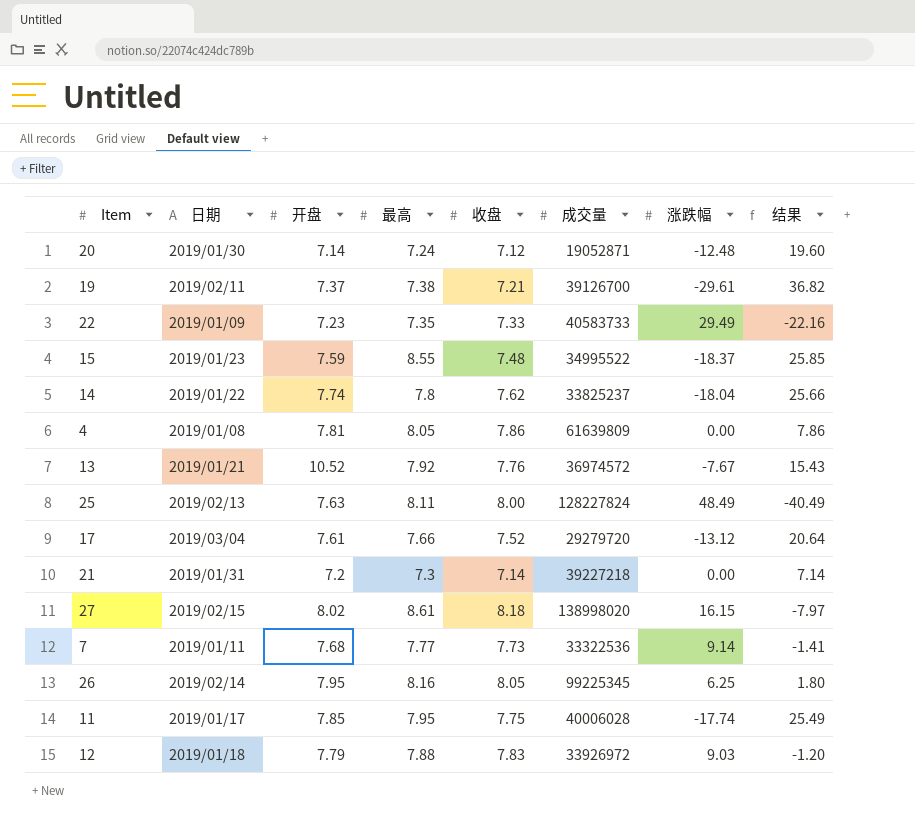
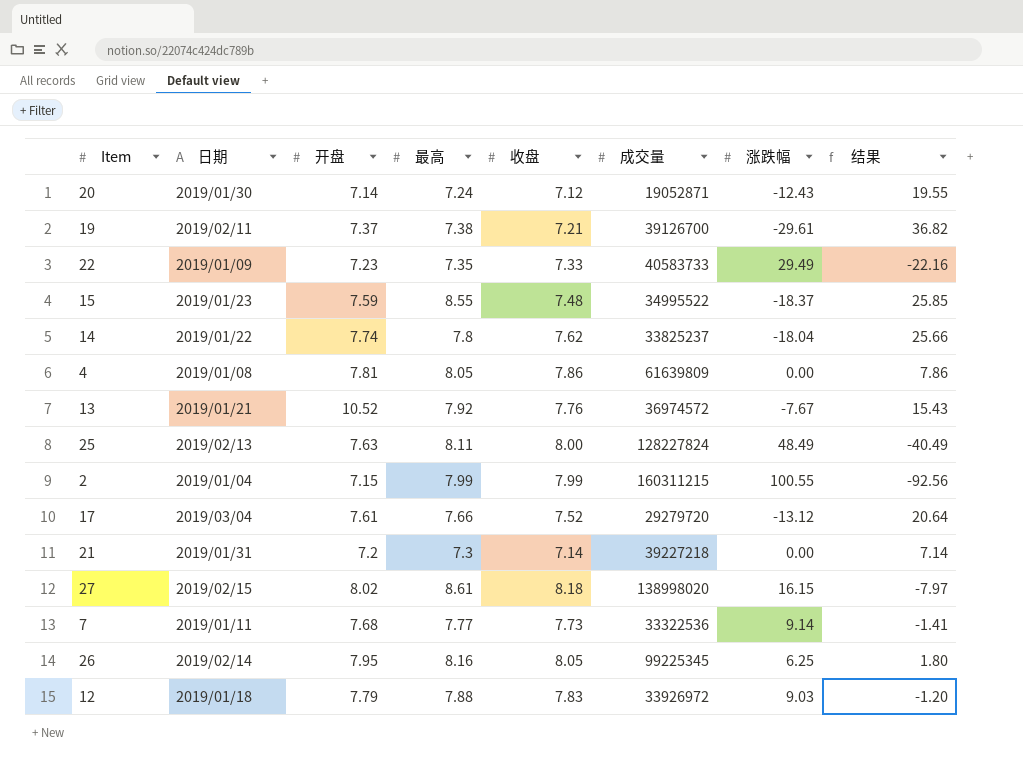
row 11: 2019/01/17 | 7.85 | 7.95 | 7.75 | 40006028 | -17.74 | 25.49 -> none
20 | 涨跌幅: -12.48 -> -12.43
20 | 结果: 19.60 -> 19.55
row 2: none -> 2019/01/04 | 7.15 | 7.99 | 7.99 | 160311215 | 100.55 | -92.56

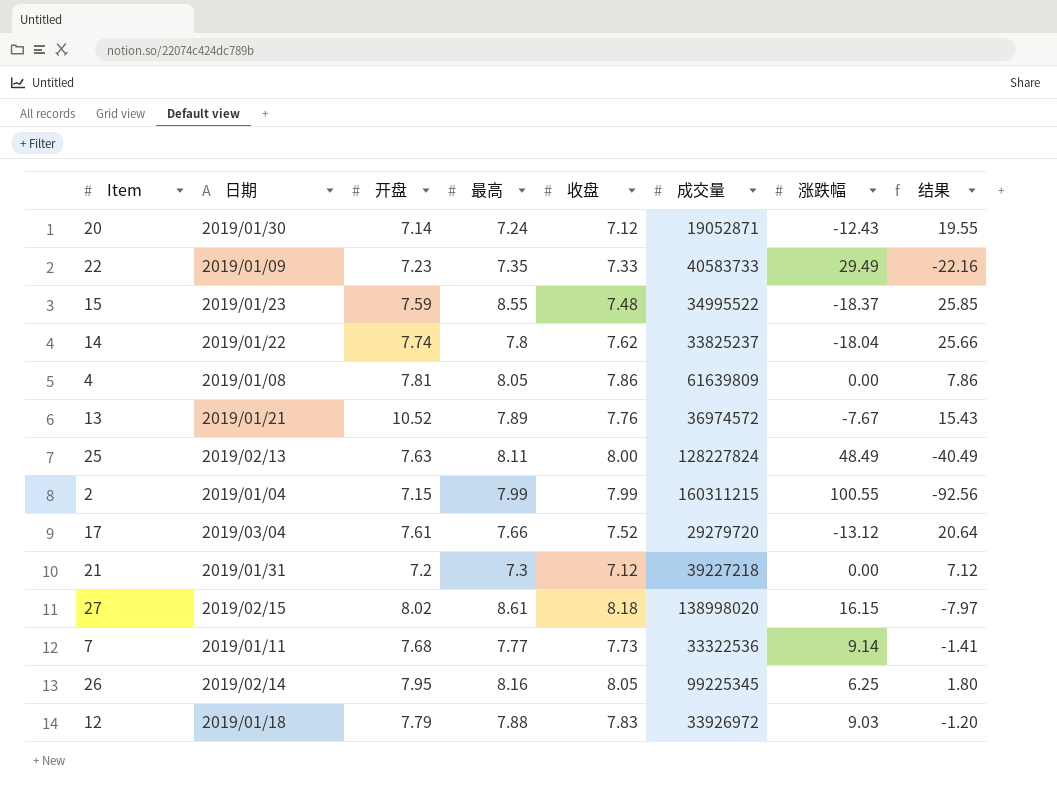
row 19: 2019/02/11 | 7.37 | 7.38 | 7.21 | 39126700 | -29.61 | 36.82 -> none
13 | 最高: 7.92 -> 7.89
21 | 收盘: 7.14 -> 7.12
21 | 结果: 7.14 -> 7.12

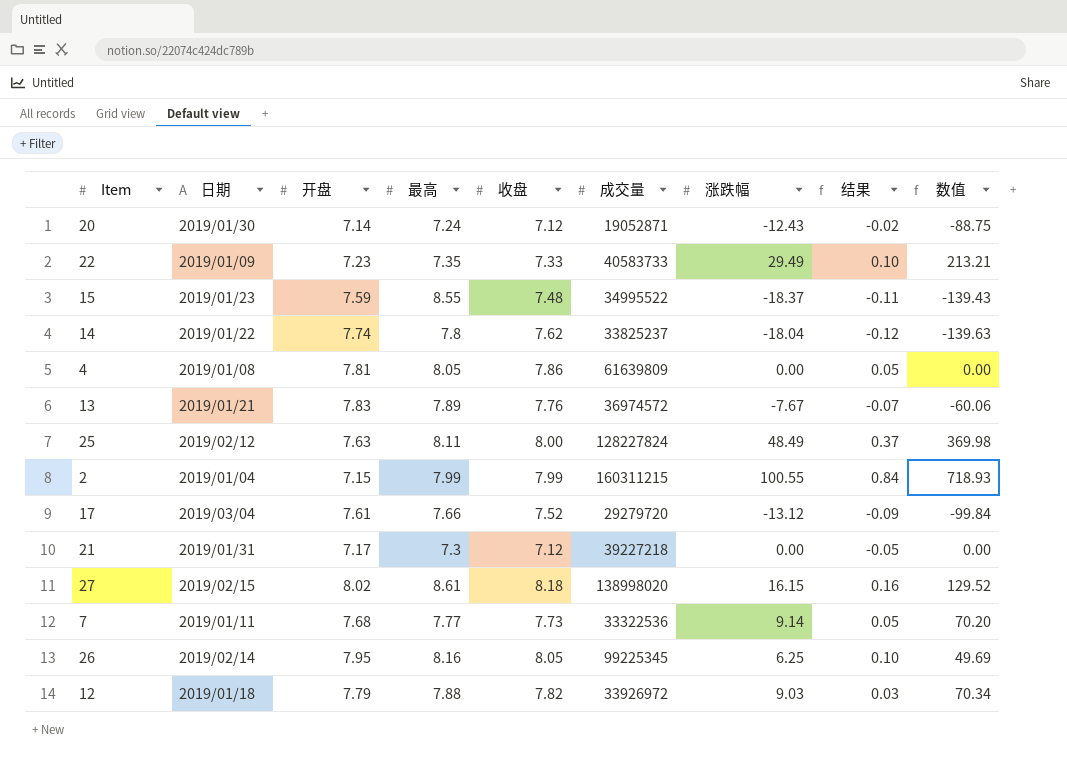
column 结果 | formula: [收盘] - [涨跌幅] -> [收盘] - [开盘]
column 数值 | formula: none -> [开盘] * [涨跌幅]
13 | 开盘: 10.52 -> 7.83
25 | 日期: 2019/02/13 -> 2019/02/12
21 | 开盘: 7.2 -> 7.17
12 | 收盘: 7.83 -> 7.82

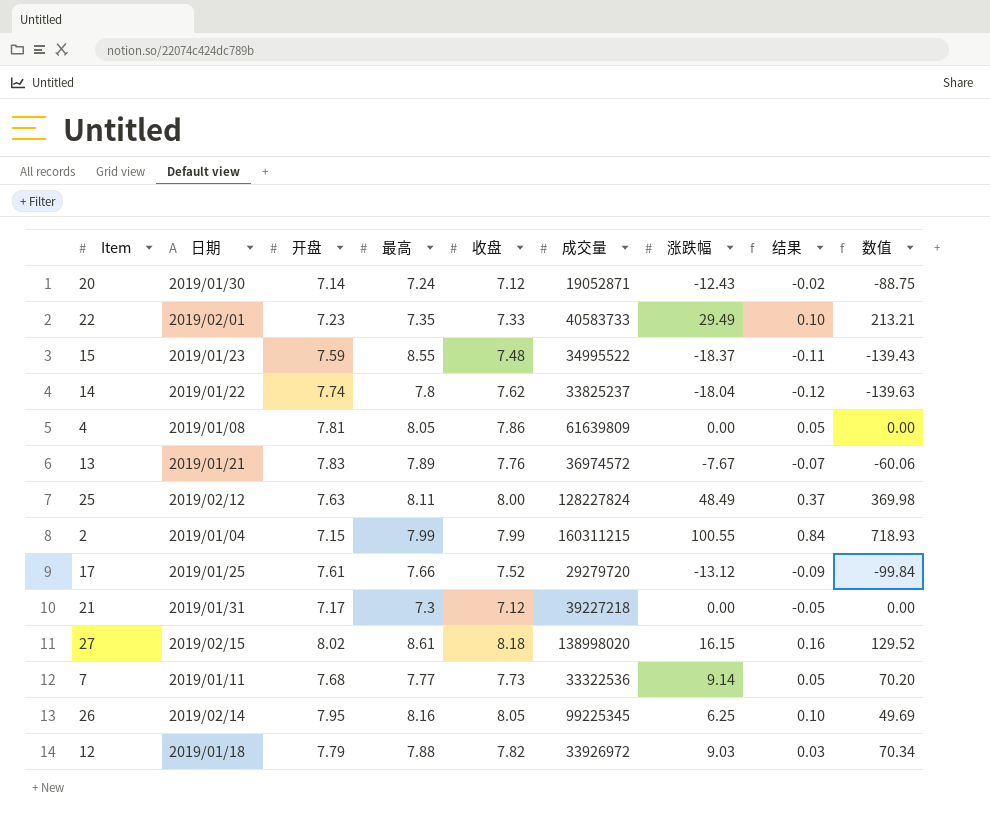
22 | 日期: 2019/01/09 -> 2019/02/01
17 | 日期: 2019/03/04 -> 2019/01/25

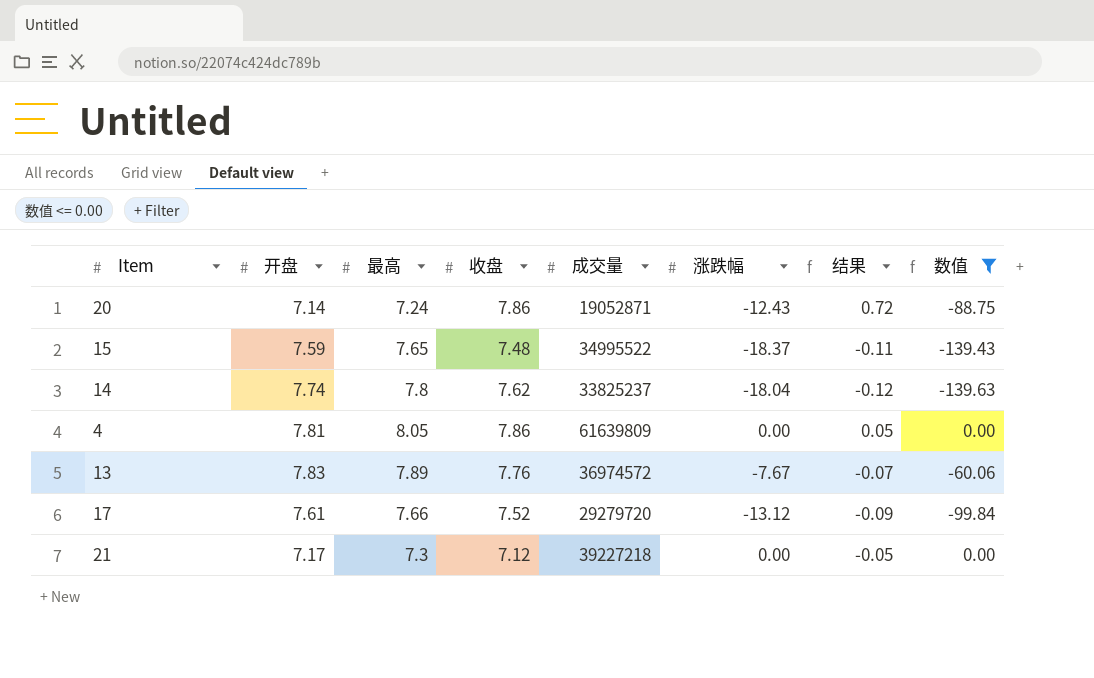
filter: none -> 数值 <= 0.00
column 日期 | position: 2 -> none
20 | 收盘: 7.12 -> 7.86
20 | 结果: -0.02 -> 0.72
15 | 最高: 8.55 -> 7.65

